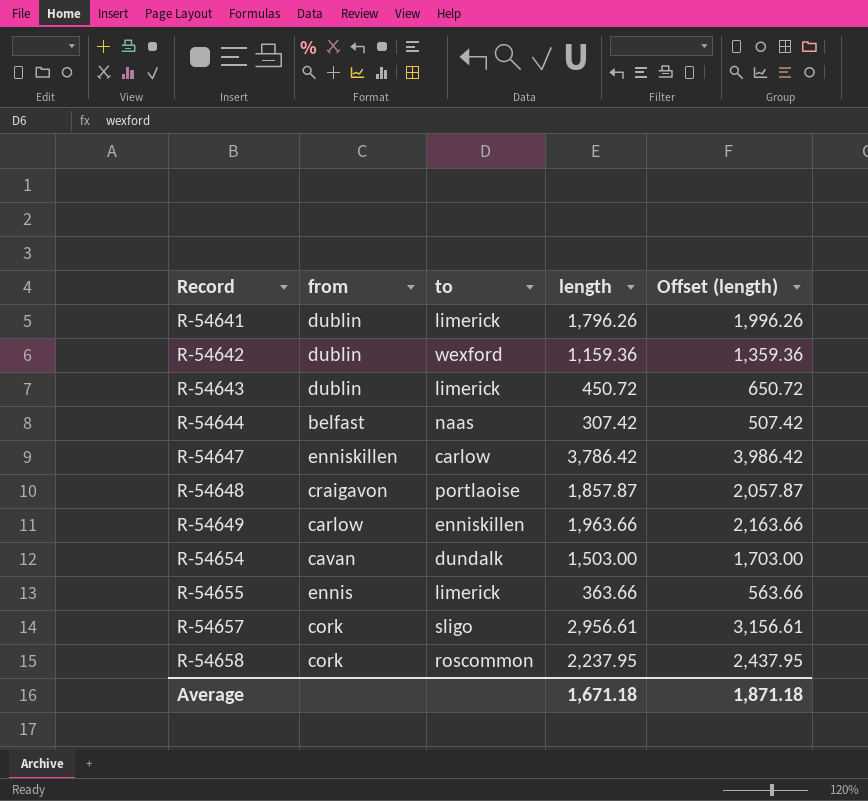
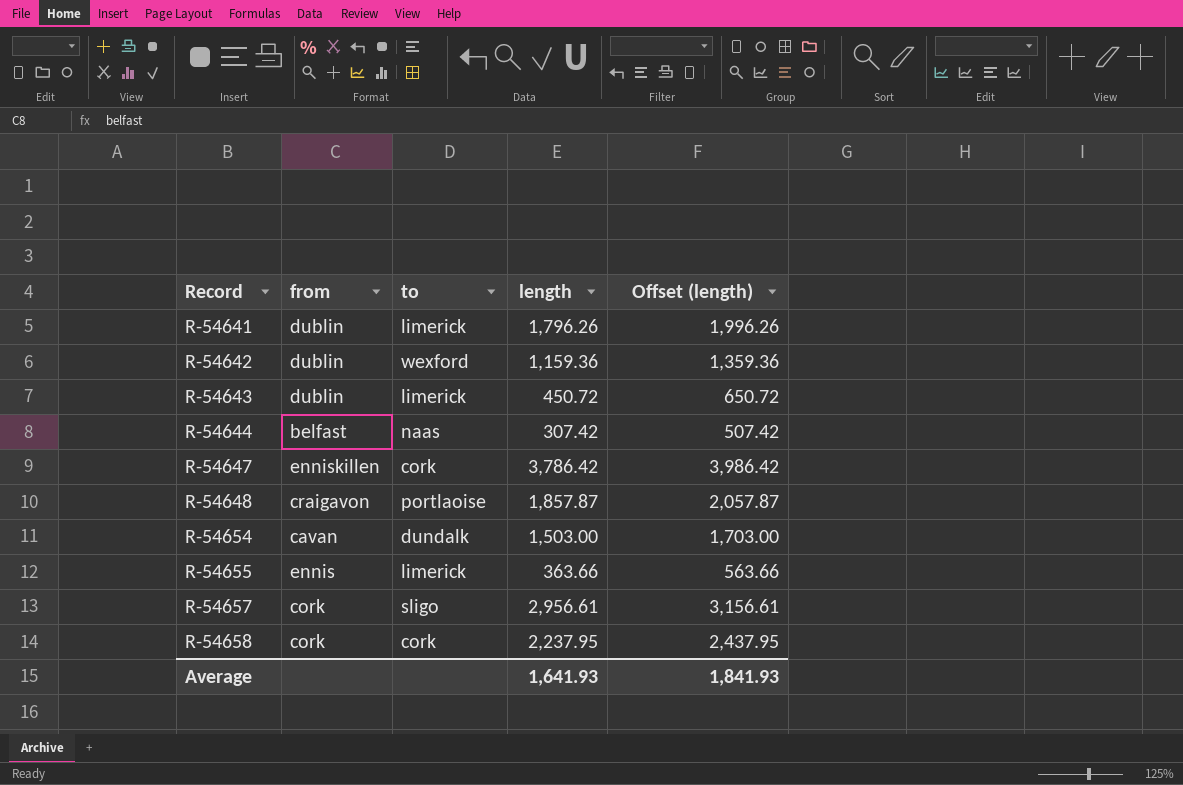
row R-54649: carlow | enniskillen | 1,963.66 | 2,163.66 -> none
R-54647 | to: carlow -> cork
R-54658 | to: roscommon -> cork
Average | length: 1,671.18 -> 1,641.93
Average | Offset (length): 1,871.18 -> 1,841.93

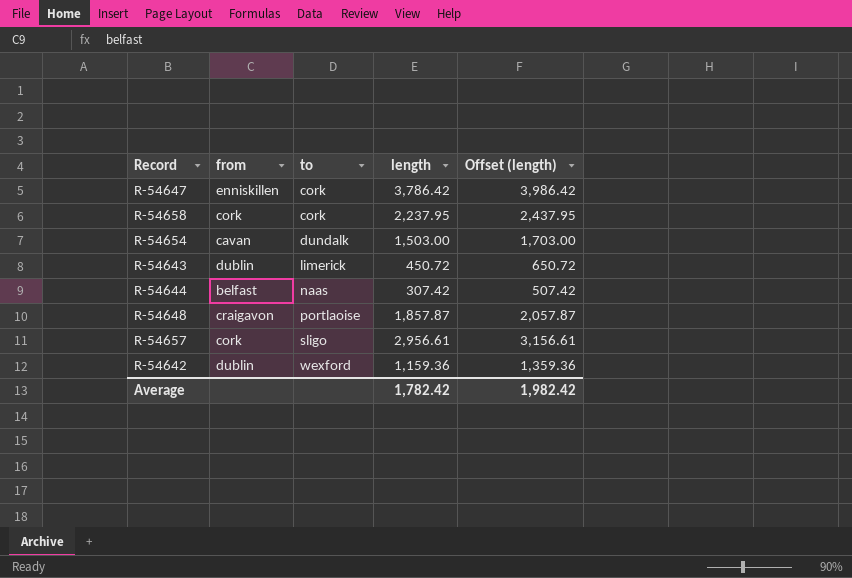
row order: Record ascending -> to ascending
row R-54641: dublin | limerick | 1,796.26 | 1,996.26 -> none
row R-54655: ennis | limerick | 363.66 | 563.66 -> none
Average | length: 1,641.93 -> 1,782.42
Average | Offset (length): 1,841.93 -> 1,982.42

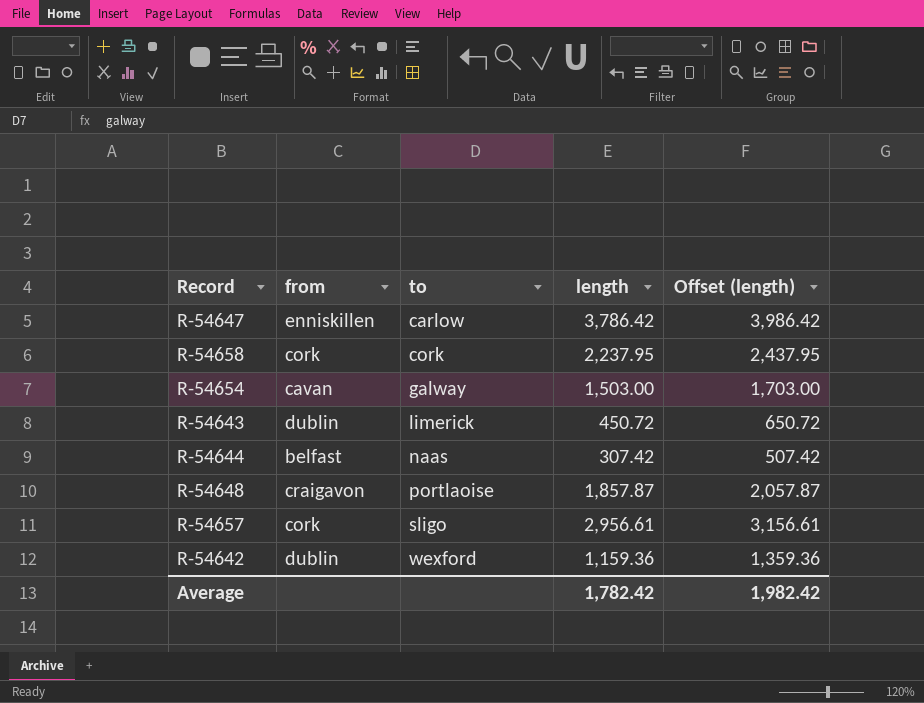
R-54647 | to: cork -> carlow
R-54654 | to: dundalk -> galway

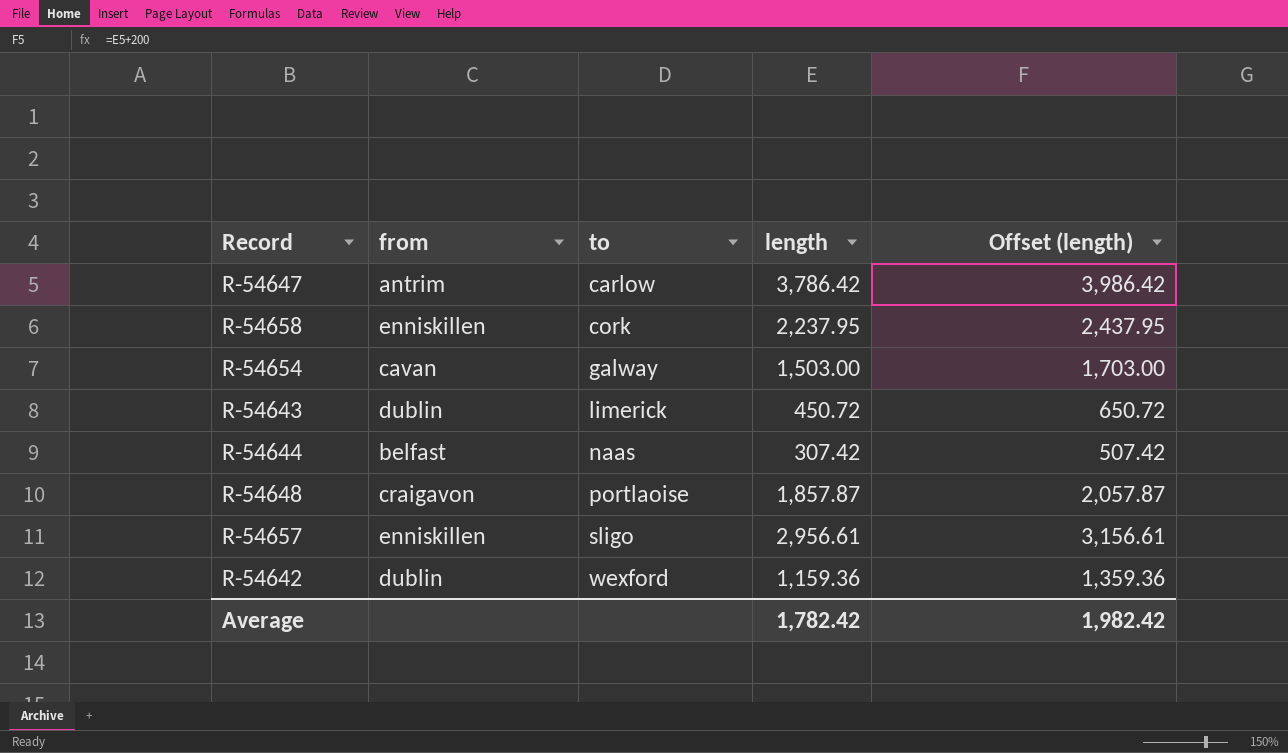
R-54647 | from: enniskillen -> antrim
R-54658 | from: cork -> enniskillen
R-54657 | from: cork -> enniskillen

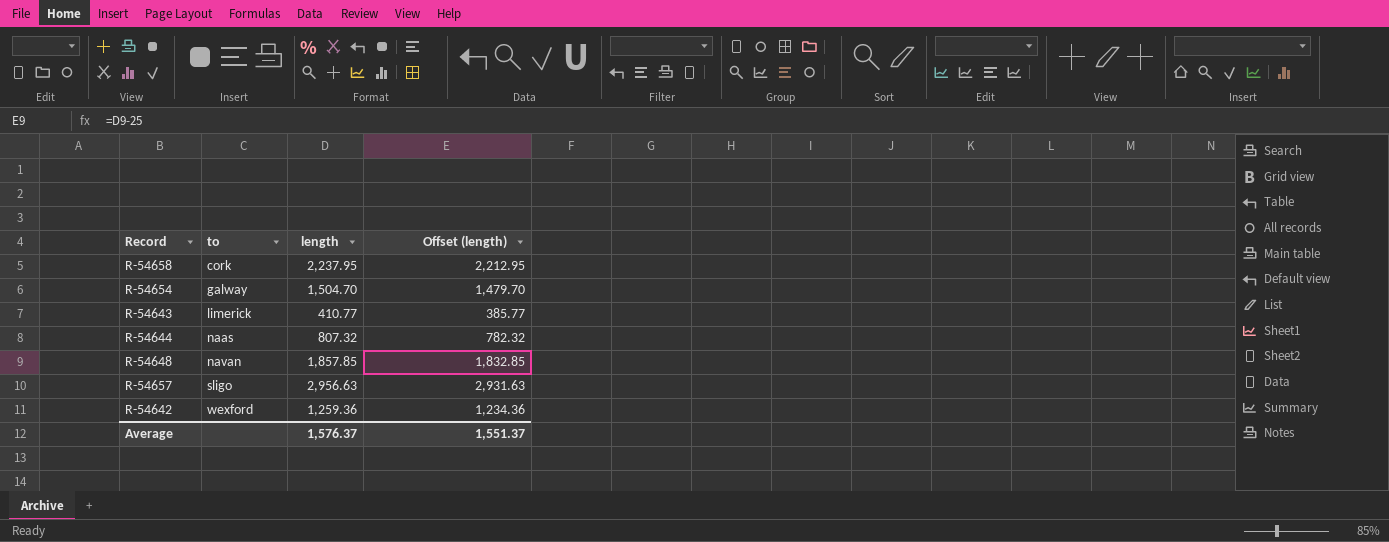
column from | position: 2 -> none
column Offset (length) | formula: [length] + 200 -> [length] - 25
row R-54647: antrim | carlow | 3,786.42 | 3,986.42 -> none
R-54654 | length: 1,503.00 -> 1,504.70
R-54643 | length: 450.72 -> 410.77
R-54644 | length: 307.42 -> 807.32
R-54648 | to: portlaoise -> navan
R-54648 | length: 1,857.87 -> 1,857.85
R-54657 | length: 2,956.61 -> 2,956.63
R-54642 | length: 1,159.36 -> 1,259.36
Average | length: 1,782.42 -> 1,576.37
Average | Offset (length): 1,982.42 -> 1,551.37

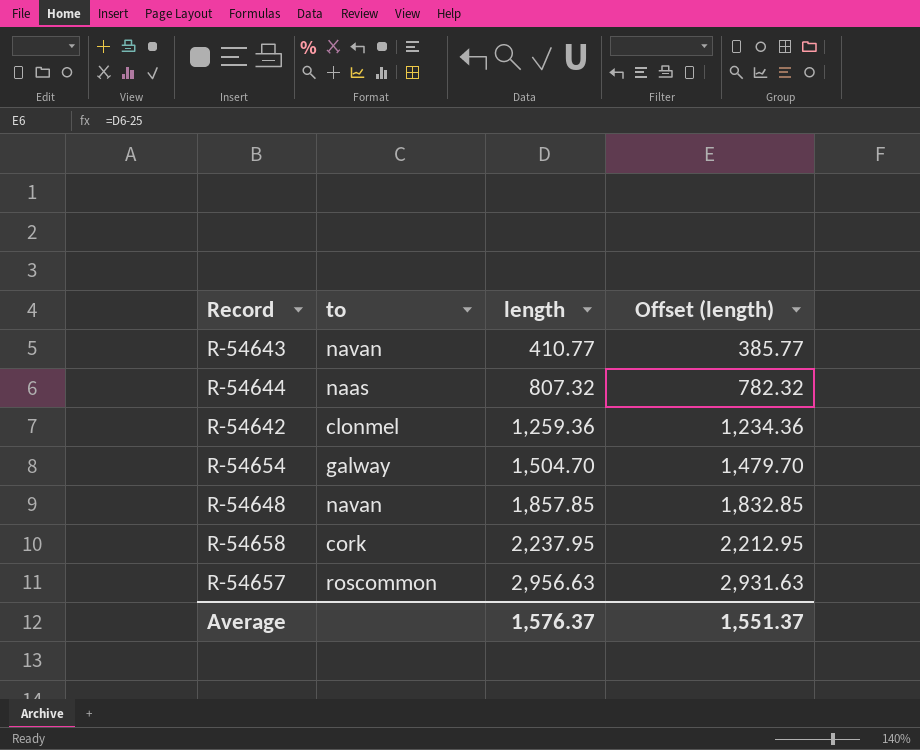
row order: to ascending -> length ascending
R-54643 | to: limerick -> navan
R-54642 | to: wexford -> clonmel
R-54657 | to: sligo -> roscommon

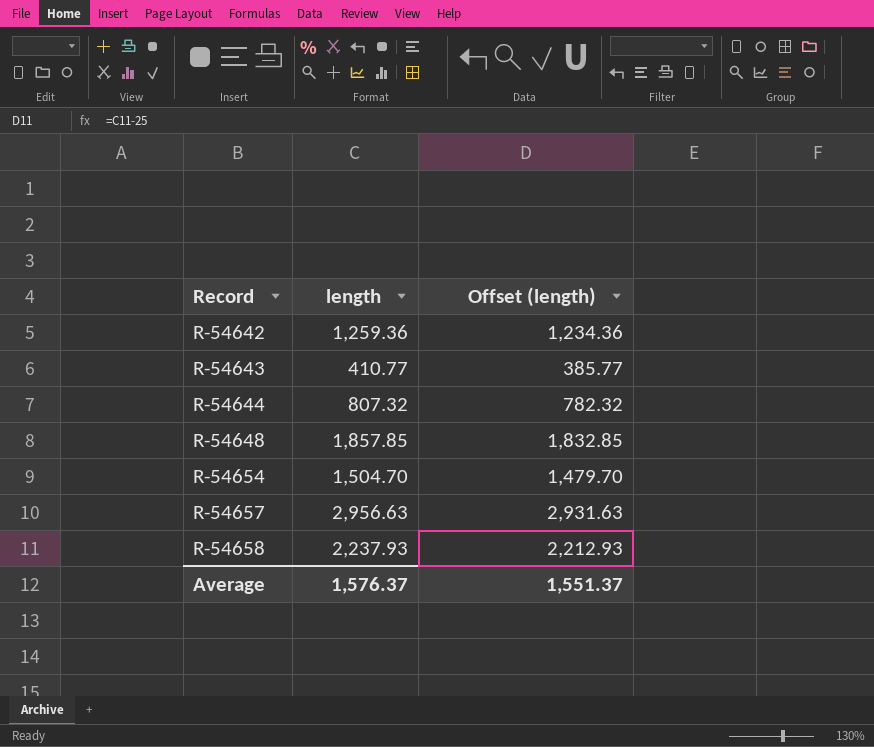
row order: length ascending -> Record ascending
column to | position: 2 -> none
R-54658 | length: 2,237.95 -> 2,237.93
R-54658 | Offset (length): 2,212.95 -> 2,212.93

